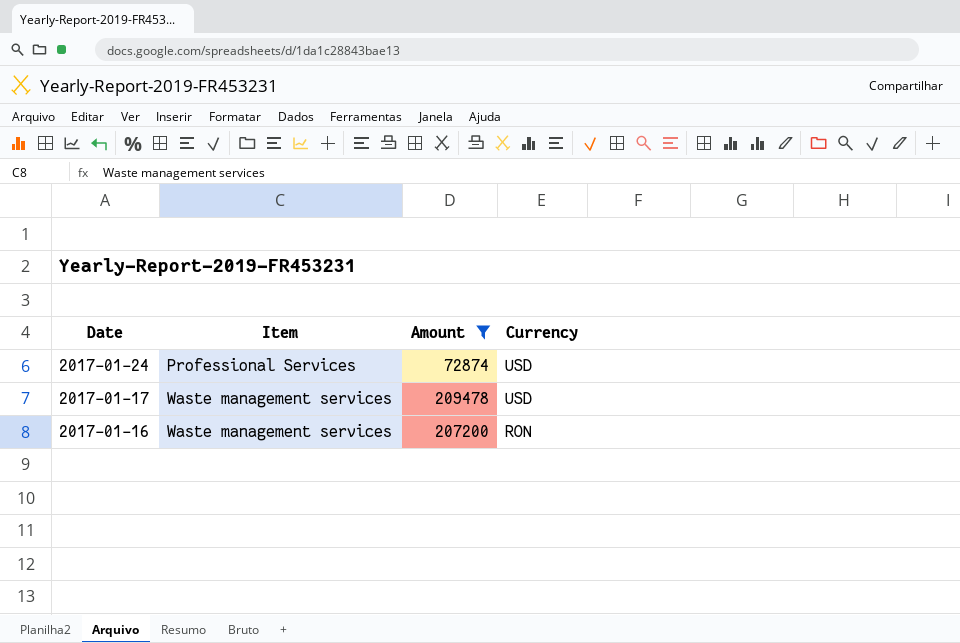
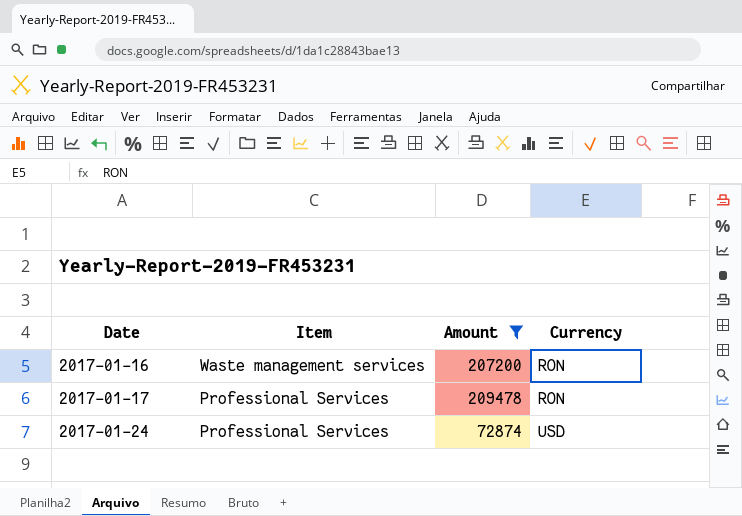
row order: Date descending -> Date ascending
2017-01-17 | Item: Waste management services -> Professional Services
2017-01-17 | Currency: USD -> RON

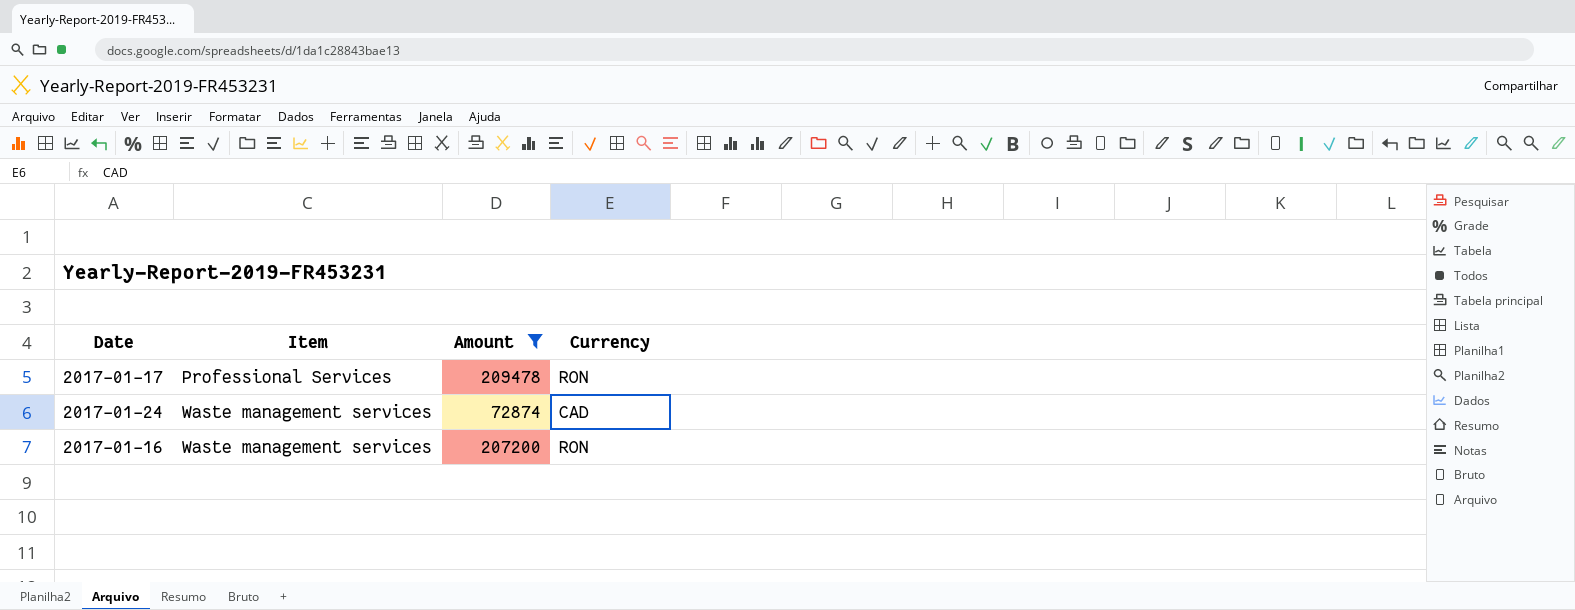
row order: Date ascending -> Item ascending
2017-01-24 | Item: Professional Services -> Waste management services
2017-01-24 | Currency: USD -> CAD

